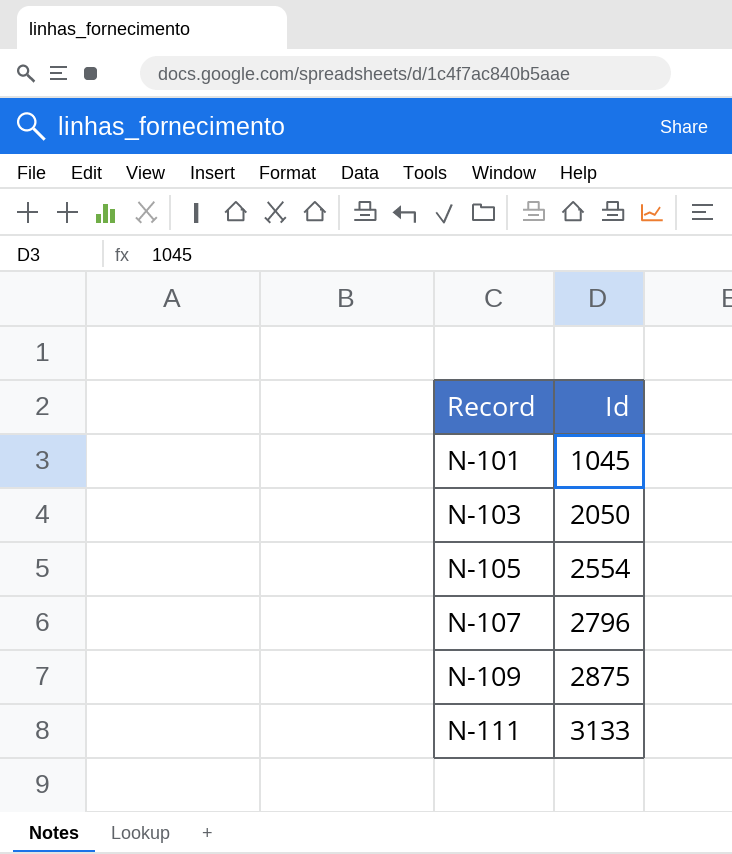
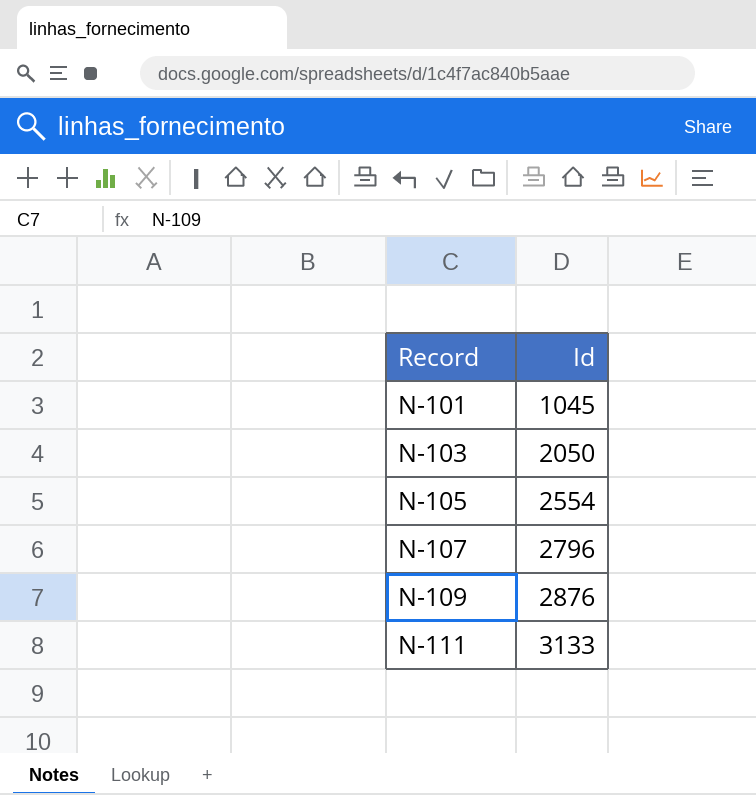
N-109 | Id: 2875 -> 2876

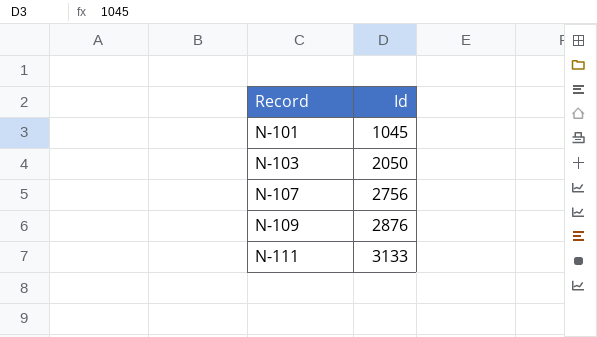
row N-105: 2554 -> none
N-107 | Id: 2796 -> 2756

